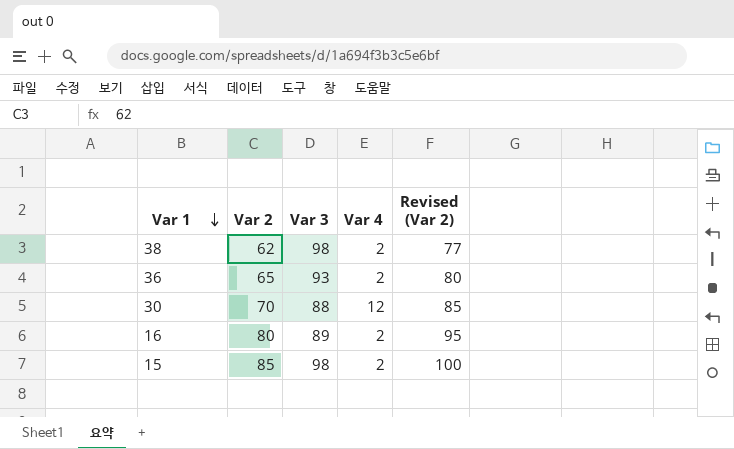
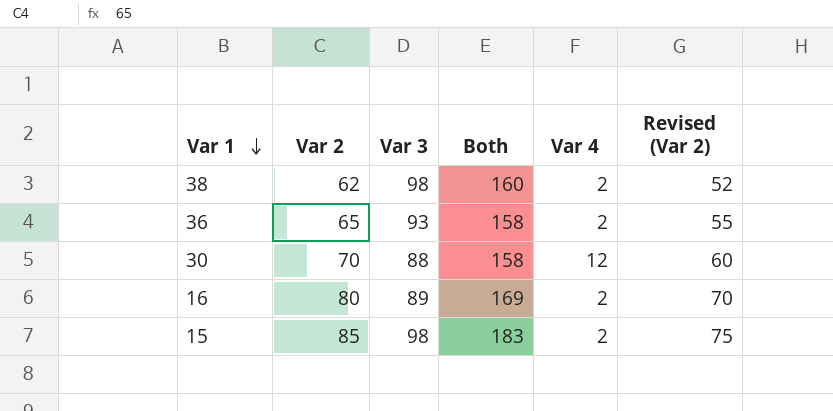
column Both | formula: none -> [Var 2] + [Var 3]
column Revised (Var 2) | formula: [Var 2] + 15 -> [Var 2] - 10

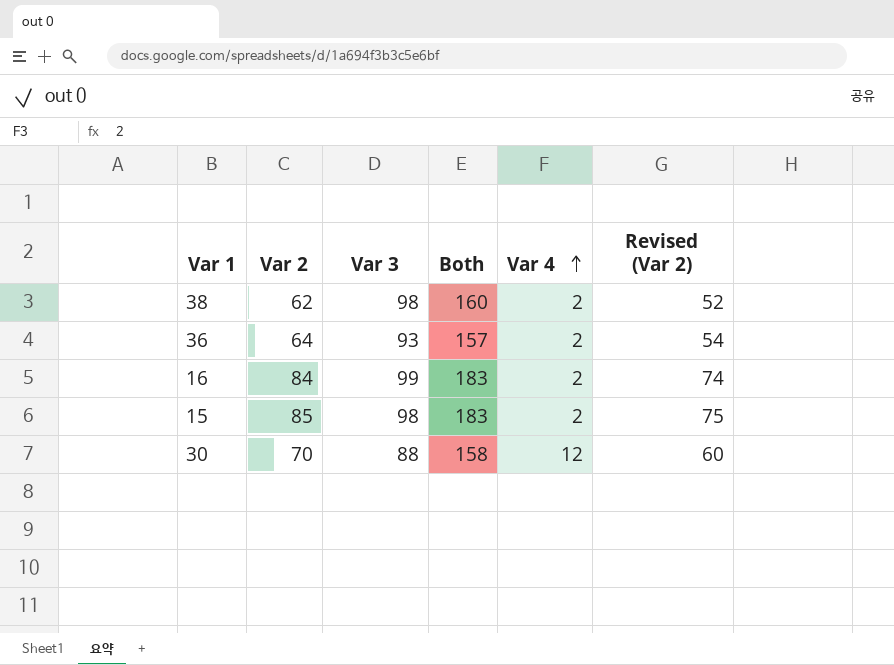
row order: Var 1 descending -> Var 4 ascending
36 | Var 2: 65 -> 64
36 | Both: 158 -> 157
36 | Revised (Var 2): 55 -> 54
16 | Var 2: 80 -> 84
16 | Var 3: 89 -> 99
16 | Both: 169 -> 183
16 | Revised (Var 2): 70 -> 74

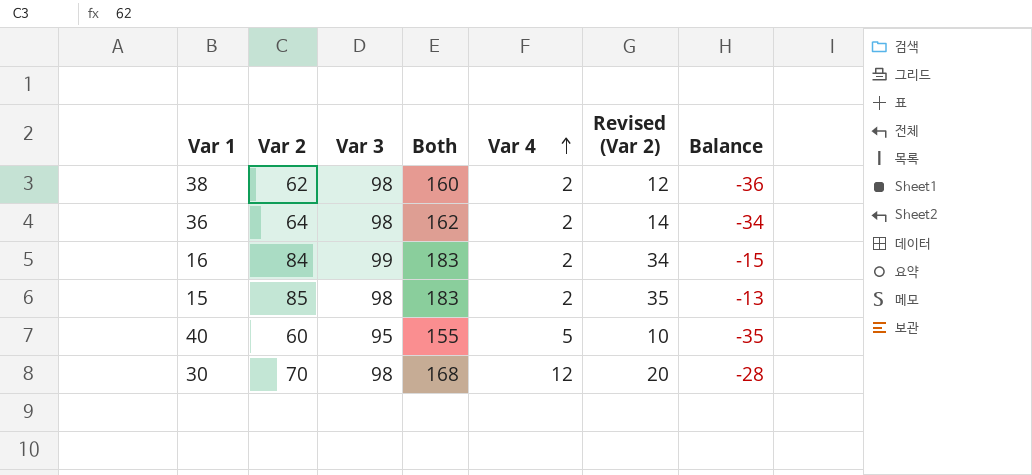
column Revised (Var 2) | formula: [Var 2] - 10 -> [Var 2] - 50
column Balance | formula: none -> [Var 2] - [Var 3]
36 | Var 3: 93 -> 98
36 | Both: 157 -> 162
row 40: none -> 60 | 95 | 155 | 5 | 10 | -35
30 | Var 3: 88 -> 98
30 | Both: 158 -> 168

